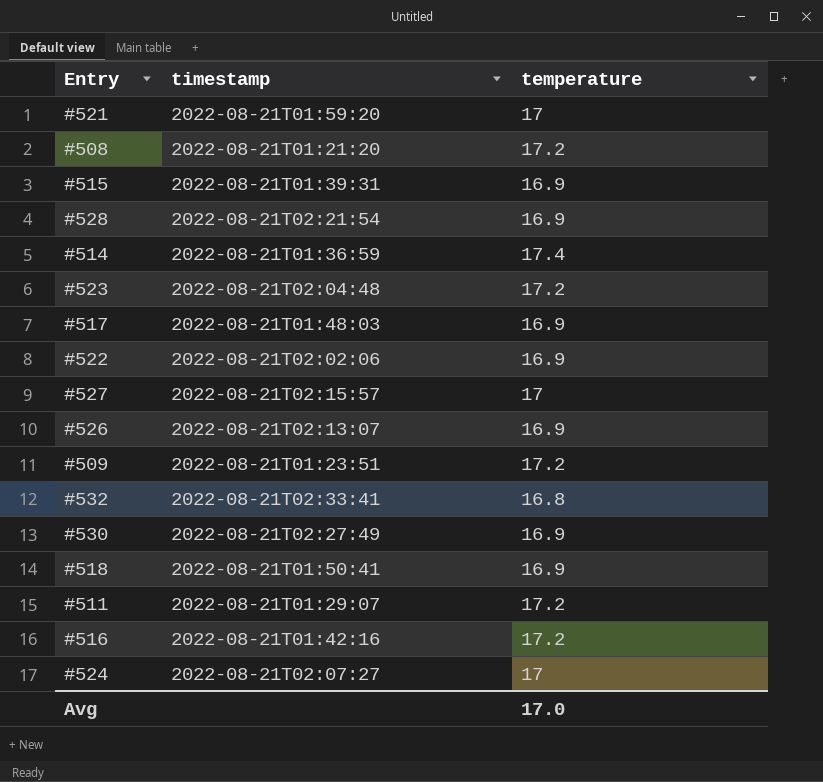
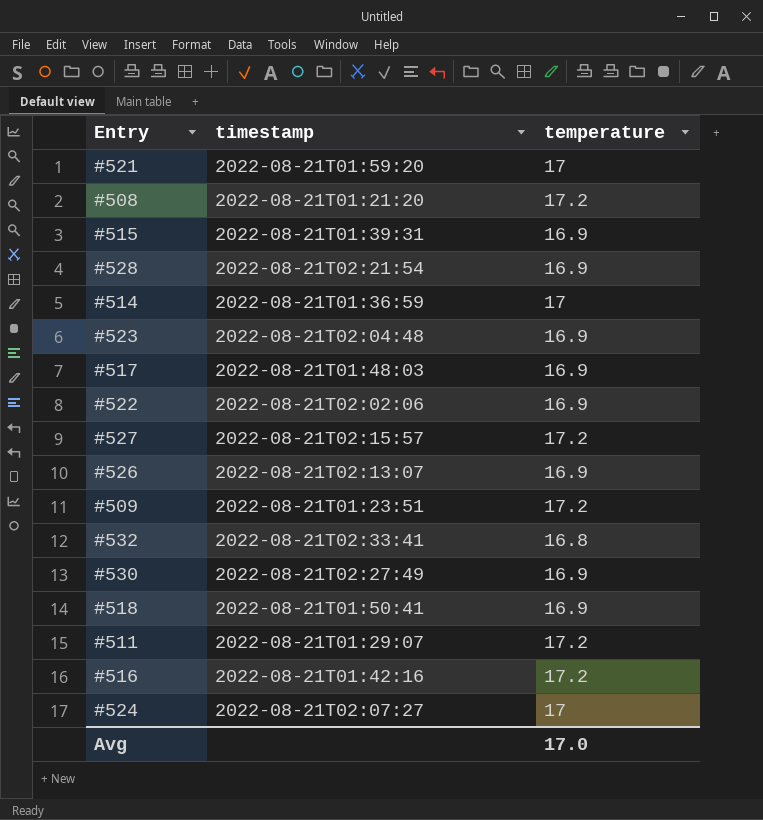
#514 | temperature: 17.4 -> 17
#523 | temperature: 17.2 -> 16.9
#527 | temperature: 17 -> 17.2

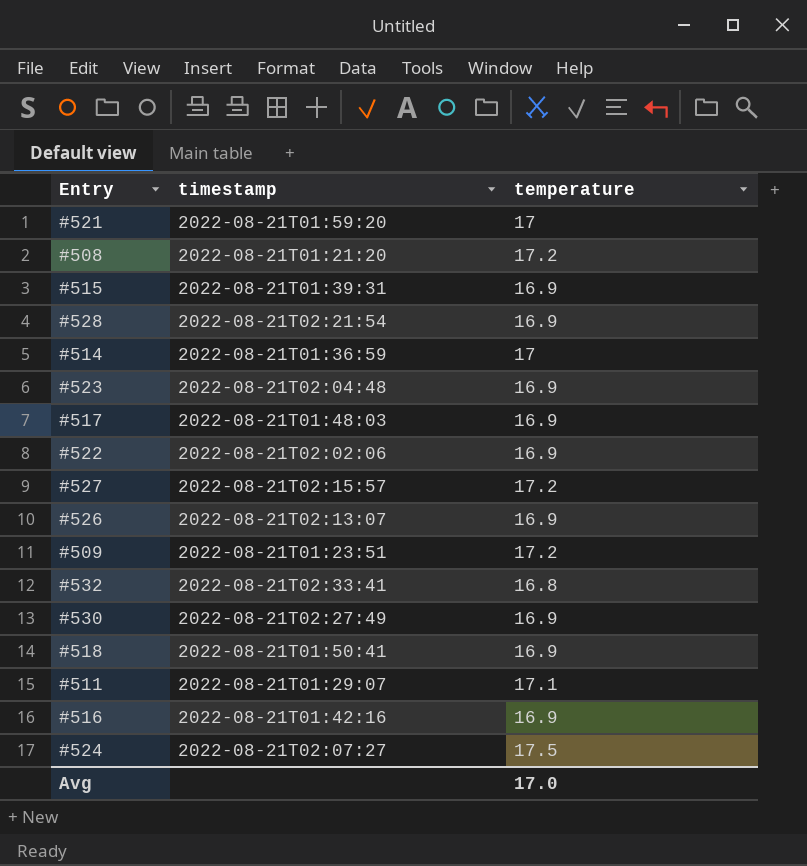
#511 | temperature: 17.2 -> 17.1
#516 | temperature: 17.2 -> 16.9
#524 | temperature: 17 -> 17.5

